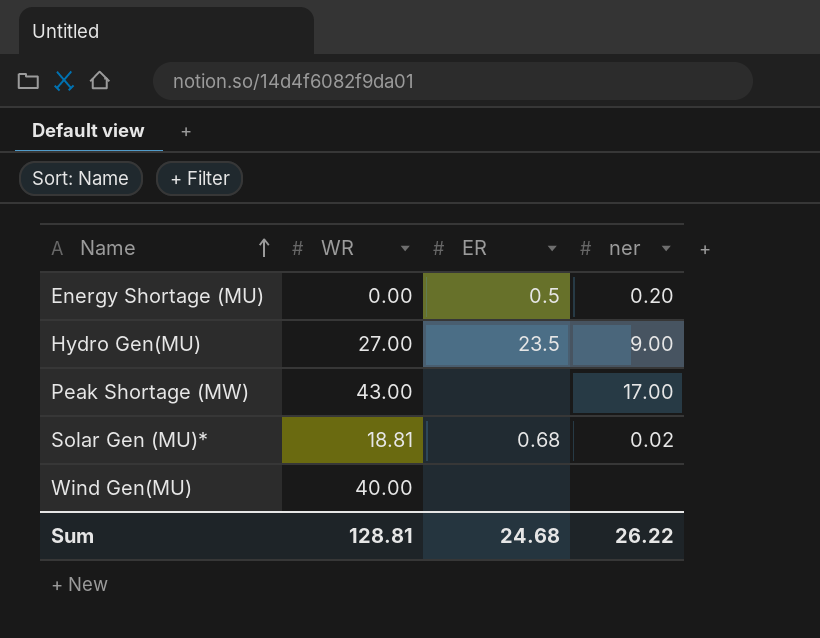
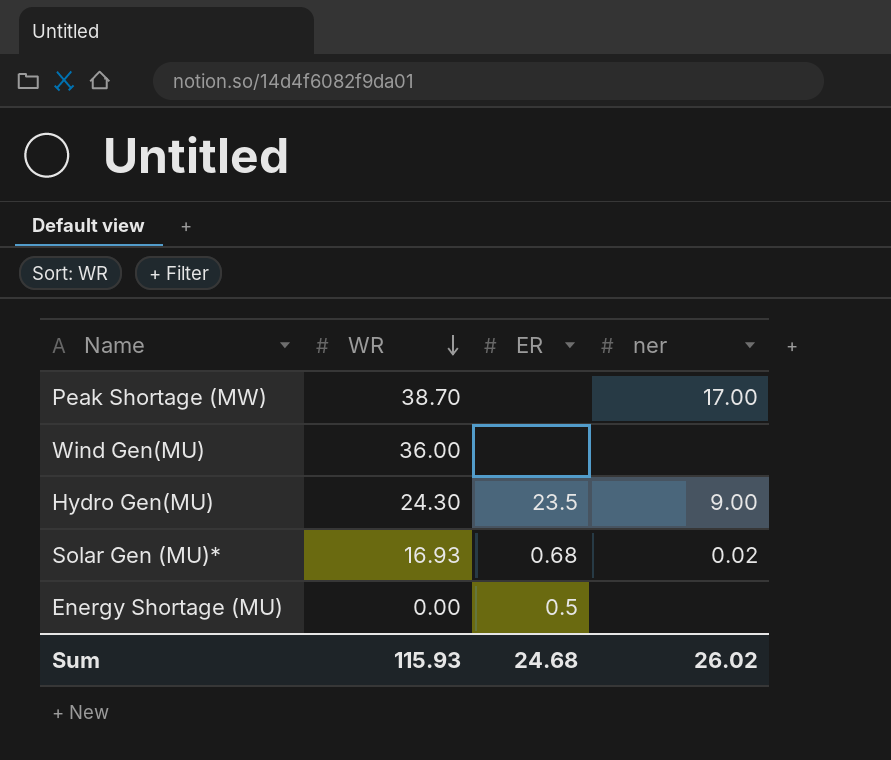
row order: Name ascending -> WR descending
Peak Shortage (MW) | WR: 43.00 -> 38.70
Wind Gen(MU) | WR: 40.00 -> 36.00
Hydro Gen(MU) | WR: 27.00 -> 24.30
Solar Gen (MU)* | WR: 18.81 -> 16.93
Energy Shortage (MU) | ner: 0.20 -> none
Sum | WR: 128.81 -> 115.93
Sum | ner: 26.22 -> 26.02

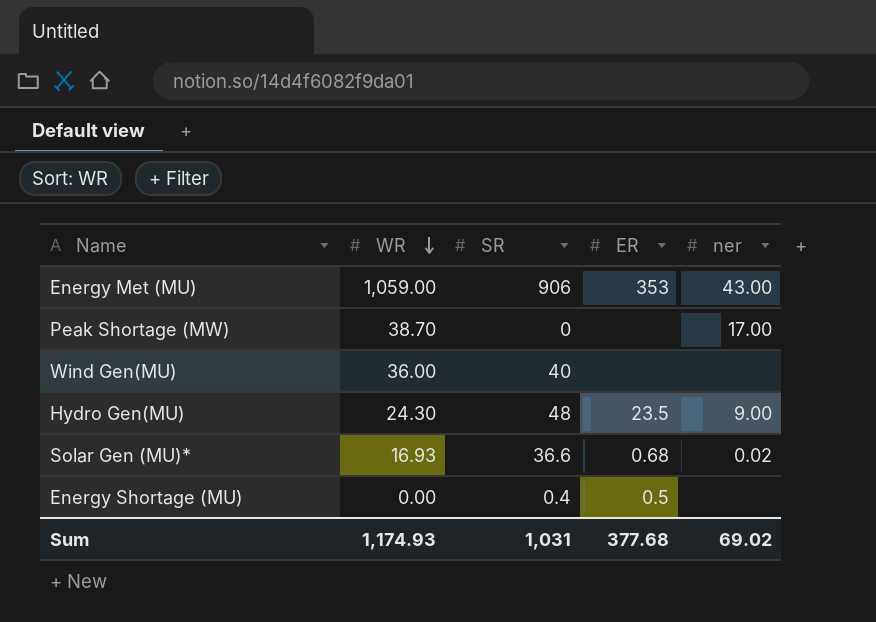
column SR | position: none -> 3
row Energy Met (MU): none -> 1,059.00 | 906 | 353 | 43.00
Sum | WR: 115.93 -> 1,174.93
Sum | ER: 24.68 -> 377.68
Sum | ner: 26.02 -> 69.02

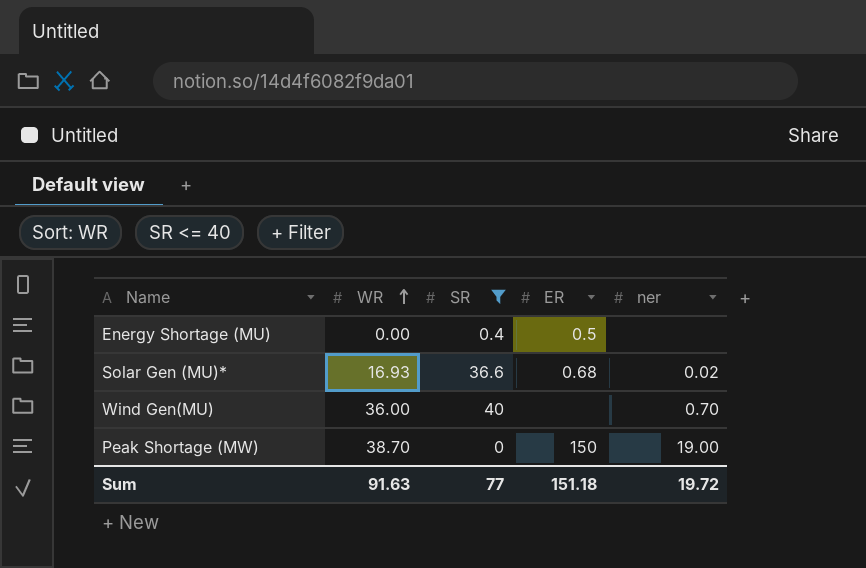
filter: none -> SR <= 40
row order: WR descending -> WR ascending
Wind Gen(MU) | ner: none -> 0.70
Peak Shortage (MW) | ER: none -> 150
Peak Shortage (MW) | ner: 17.00 -> 19.00
Sum | WR: 1,174.93 -> 91.63
Sum | SR: 1,031 -> 77
Sum | ER: 377.68 -> 151.18
Sum | ner: 69.02 -> 19.72

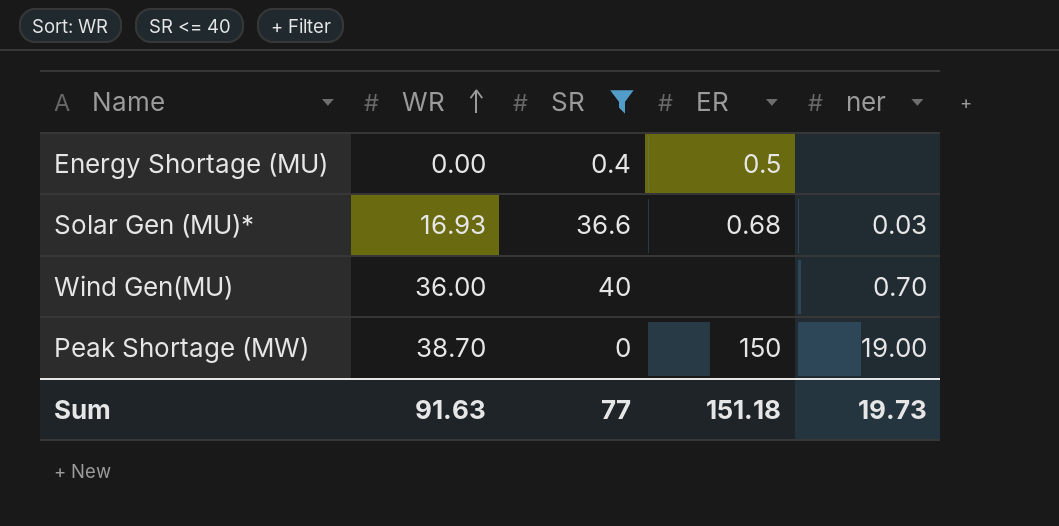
Solar Gen (MU)* | ner: 0.02 -> 0.03
Sum | ner: 19.72 -> 19.73

